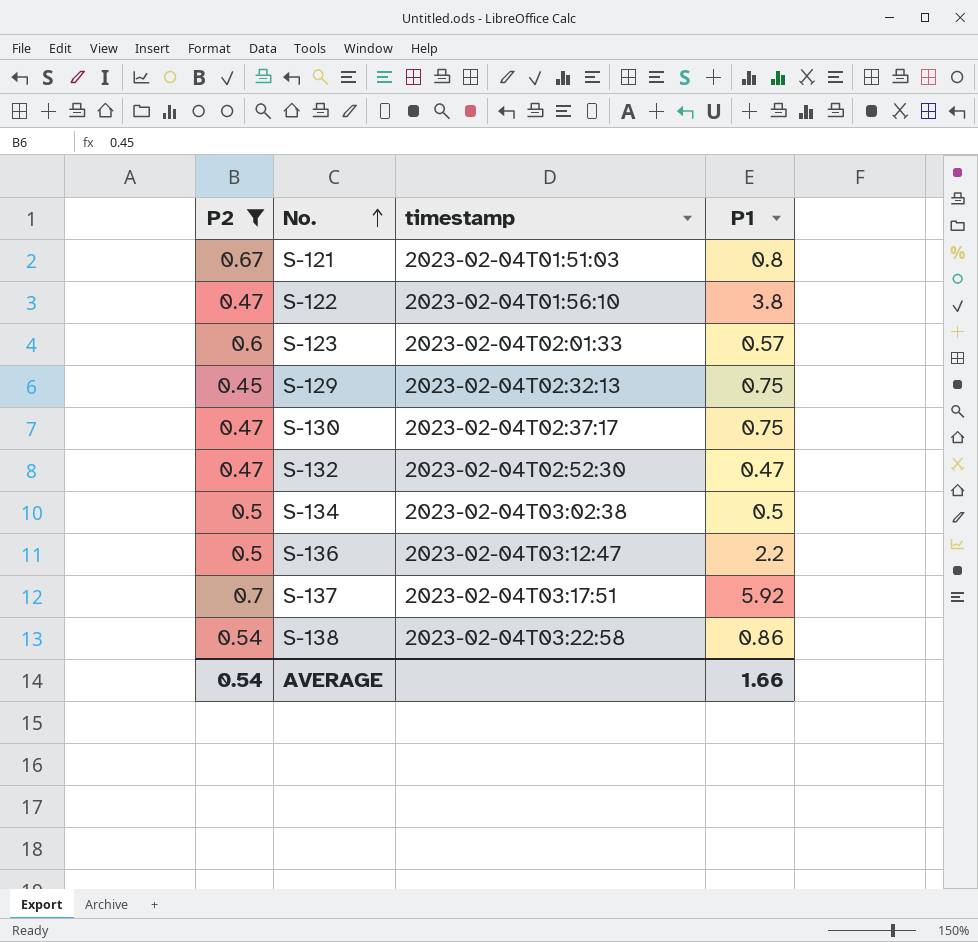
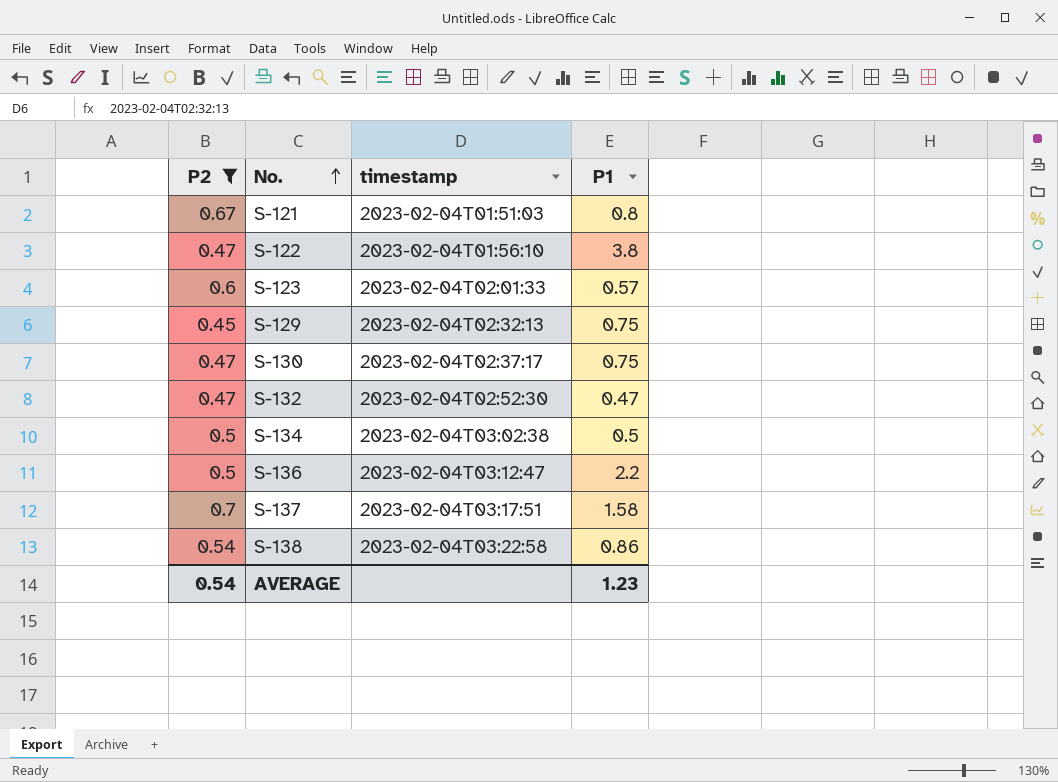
S-137 | P1: 5.92 -> 1.58
AVERAGE | P1: 1.66 -> 1.23

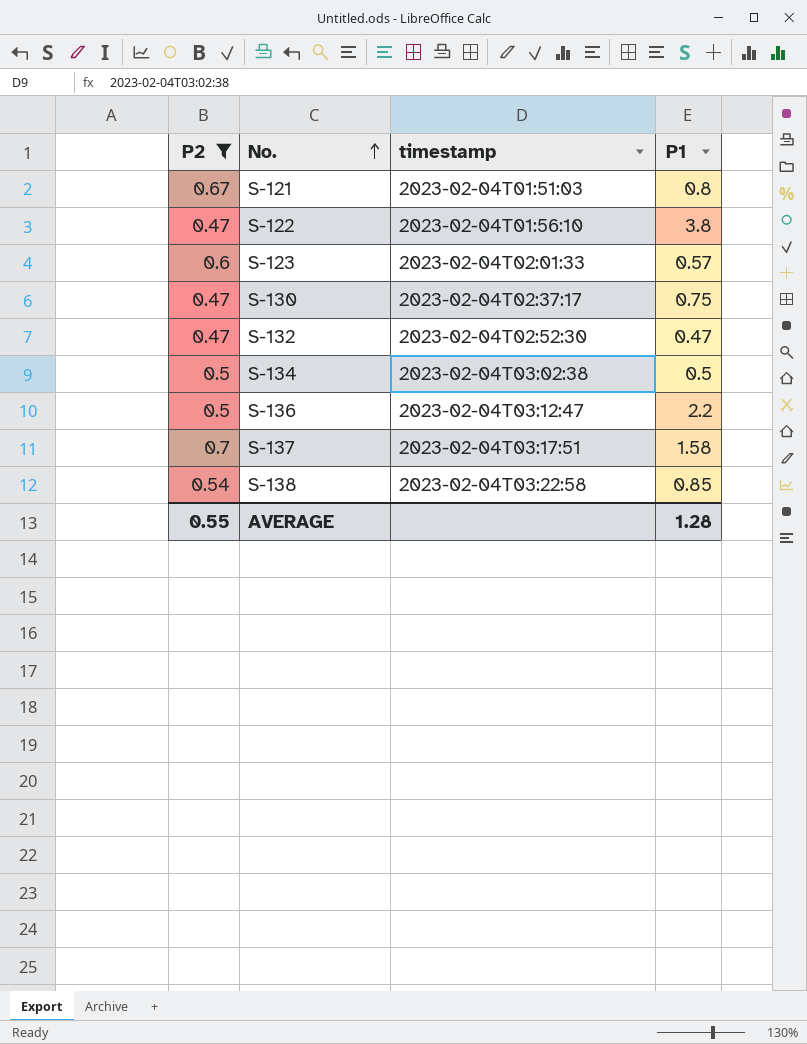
row S-129: 0.45 | 2023-02-04T02:32:13 | 0.75 -> none
S-138 | P1: 0.86 -> 0.85
AVERAGE | P2: 0.54 -> 0.55
AVERAGE | P1: 1.23 -> 1.28

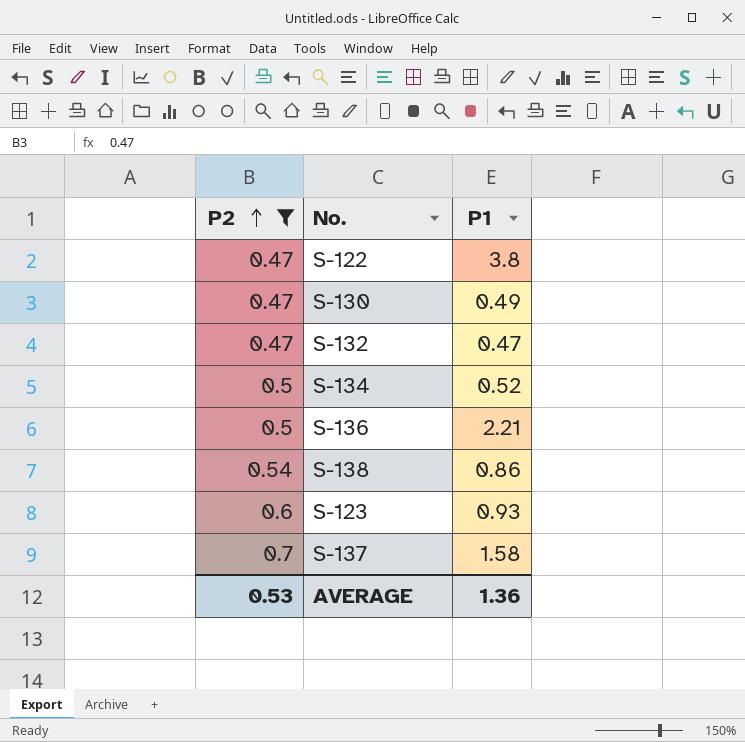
row order: No. ascending -> P2 ascending
column timestamp | position: 3 -> none
row S-121: 0.67 | 2023-02-04T01:51:03 | 0.8 -> none
S-130 | P1: 0.75 -> 0.49
S-134 | P1: 0.5 -> 0.52
S-136 | P1: 2.2 -> 2.21
S-138 | P1: 0.85 -> 0.86
S-123 | P1: 0.57 -> 0.93
AVERAGE | P2: 0.55 -> 0.53
AVERAGE | P1: 1.28 -> 1.36

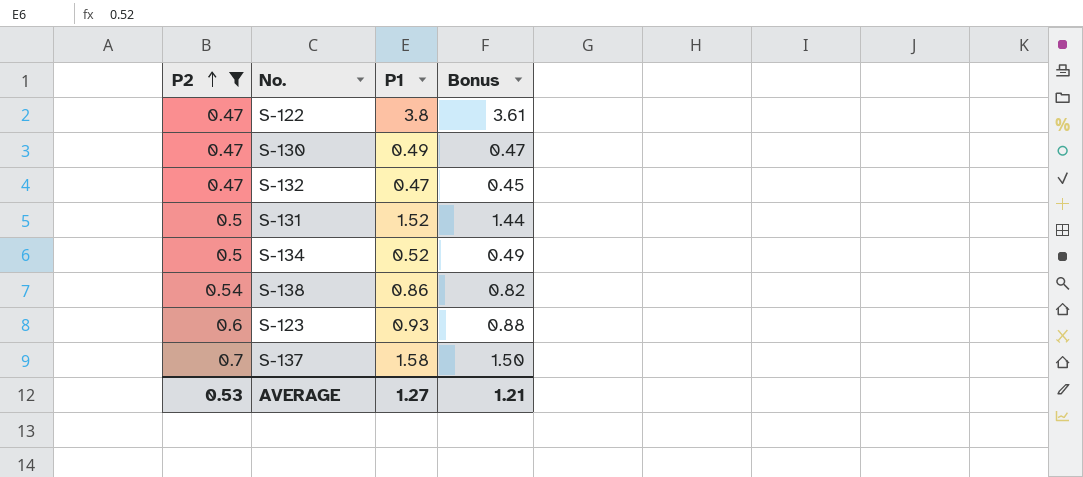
column Bonus | formula: none -> [P1] * 0.95
row S-136: 0.5 | 2.21 -> none
row S-131: none -> 0.5 | 1.52 | 1.44
AVERAGE | P1: 1.36 -> 1.27

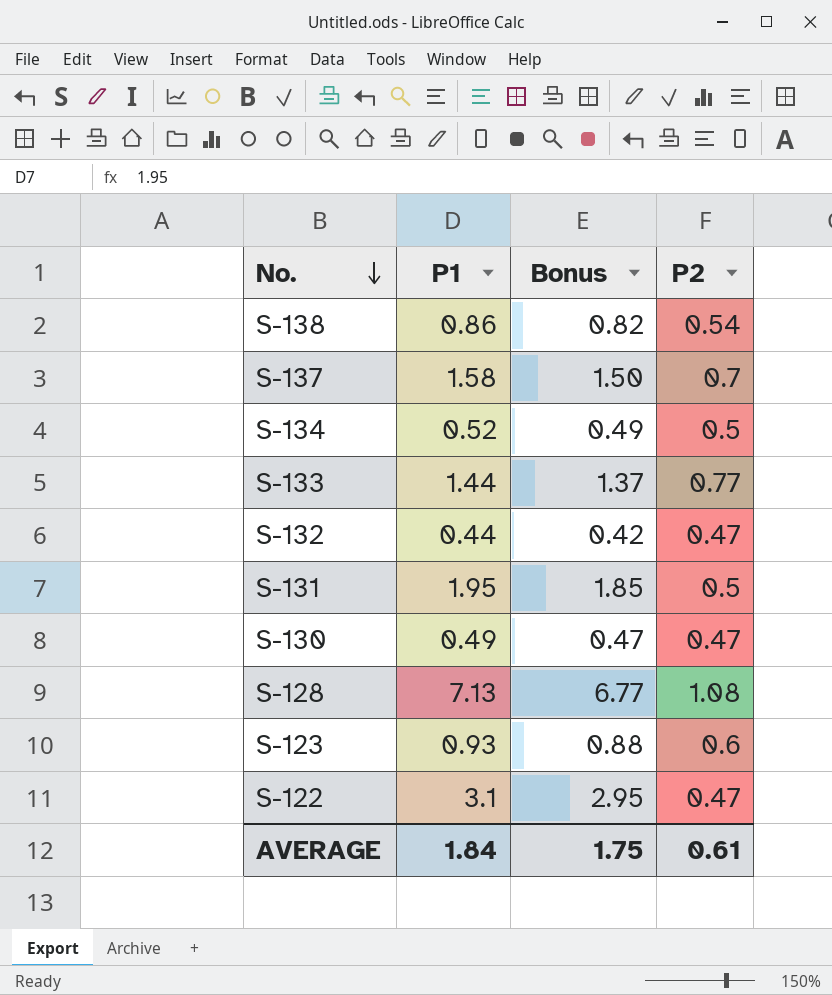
filter: P2 <= 0.7 -> none
row order: P2 ascending -> No. descending
column P2 | position: 1 -> 4
S-132 | P1: 0.47 -> 0.44
S-132 | Bonus: 0.45 -> 0.42
S-131 | P1: 1.52 -> 1.95
S-131 | Bonus: 1.44 -> 1.85
S-122 | P1: 3.8 -> 3.1
S-122 | Bonus: 3.61 -> 2.95
AVERAGE | P1: 1.27 -> 1.84
AVERAGE | Bonus: 1.21 -> 1.75
AVERAGE | P2: 0.53 -> 0.61

